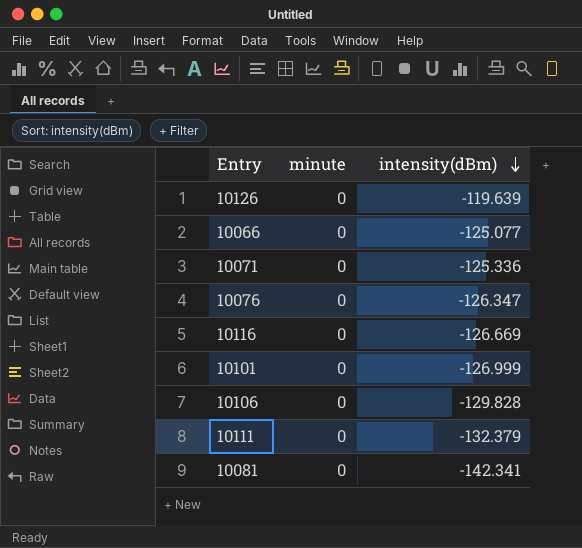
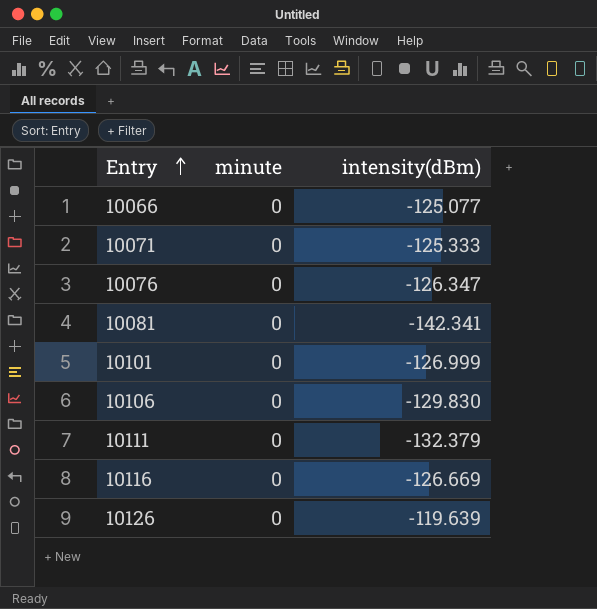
row order: intensity(dBm) descending -> Entry ascending
10071 | intensity(dBm): -125.336 -> -125.333
10106 | intensity(dBm): -129.828 -> -129.830

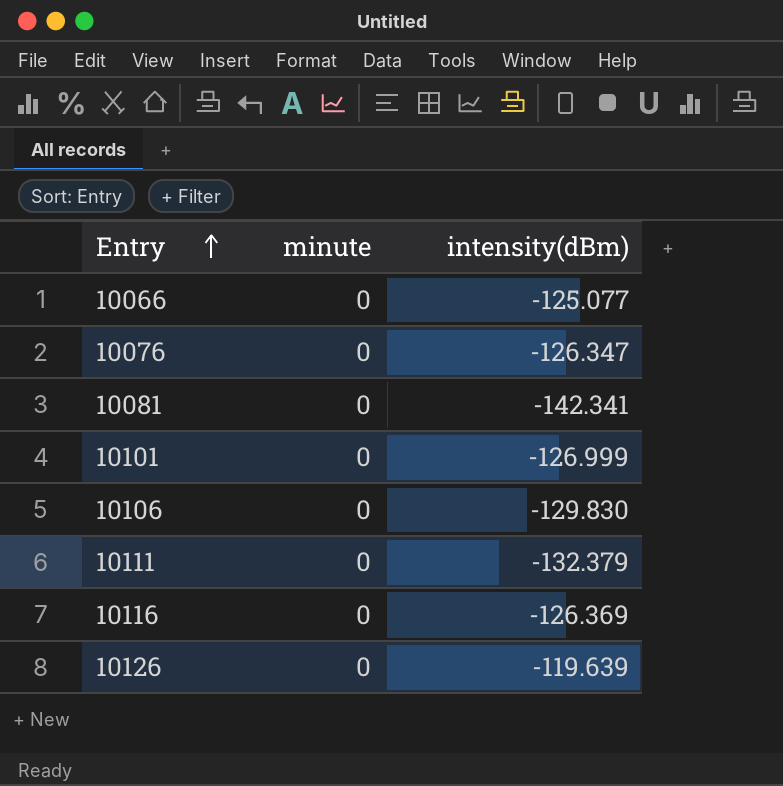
row 10071: 0 | -125.333 -> none
10116 | intensity(dBm): -126.669 -> -126.369

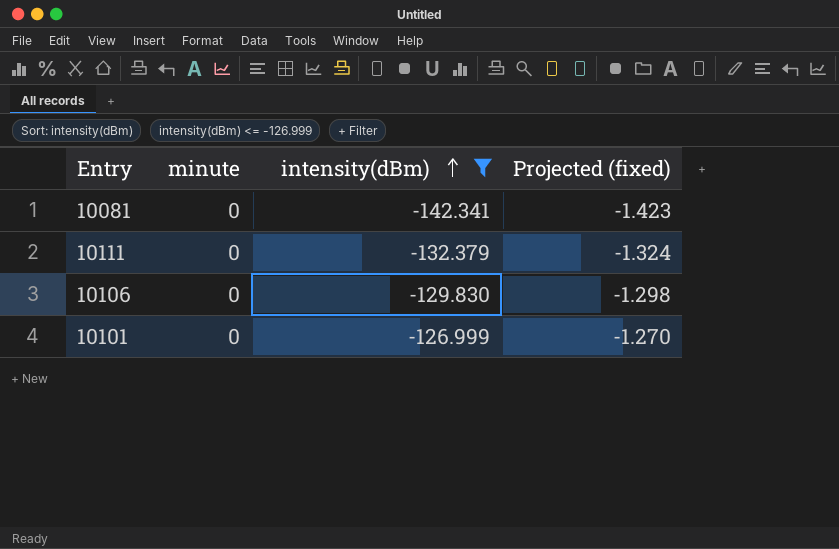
filter: none -> intensity(dBm) <= -126.999
row order: Entry ascending -> intensity(dBm) ascending
column Projected (fixed) | formula: none -> [intensity(dBm)] * 0.01

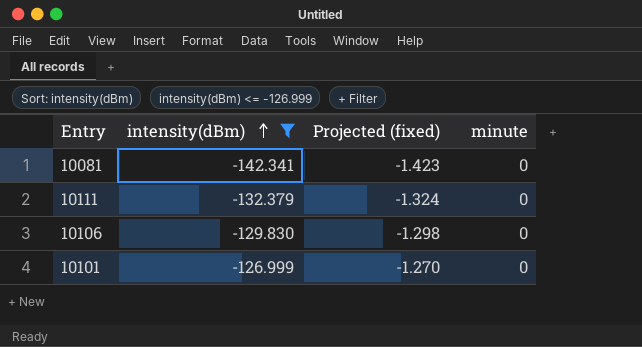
column minute | position: 2 -> 4

